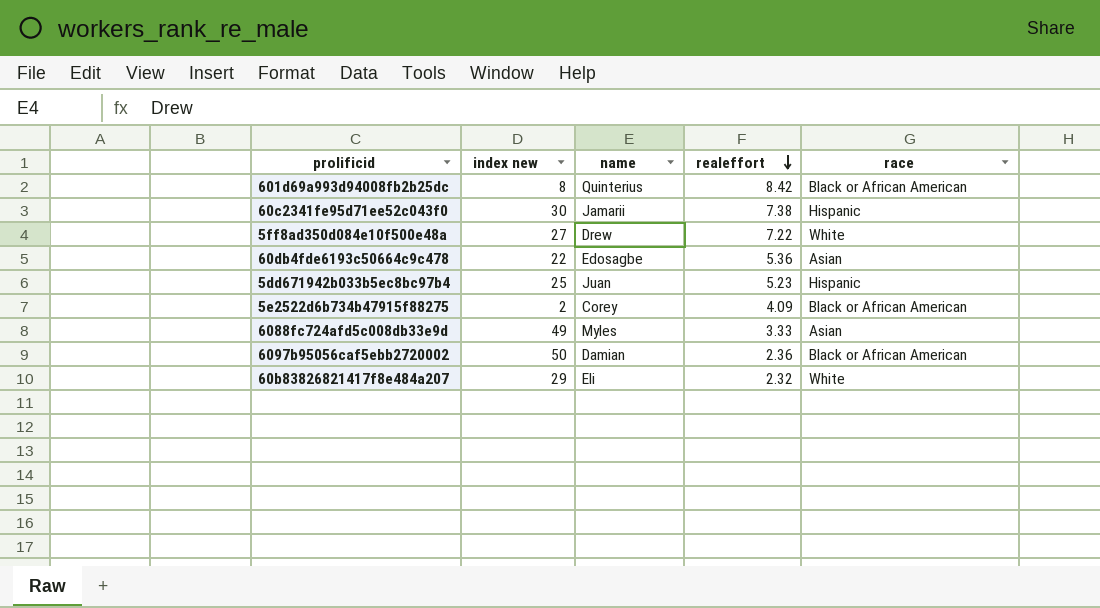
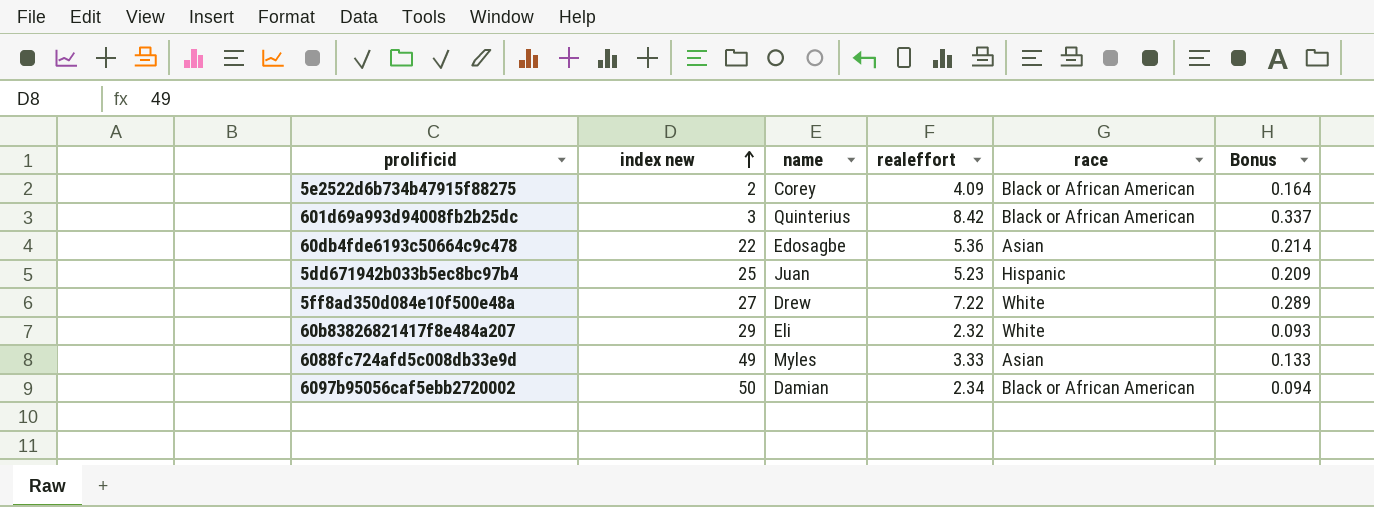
row order: realeffort descending -> index new ascending
column Bonus | formula: none -> [realeffort] * 0.04
row 60c2341fe95d71ee52c043f0: 30 | Jamarii | 7.38 | Hispanic -> none
601d69a993d94008fb2b25dc | index new: 8 -> 3
6097b95056caf5ebb2720002 | realeffort: 2.36 -> 2.34

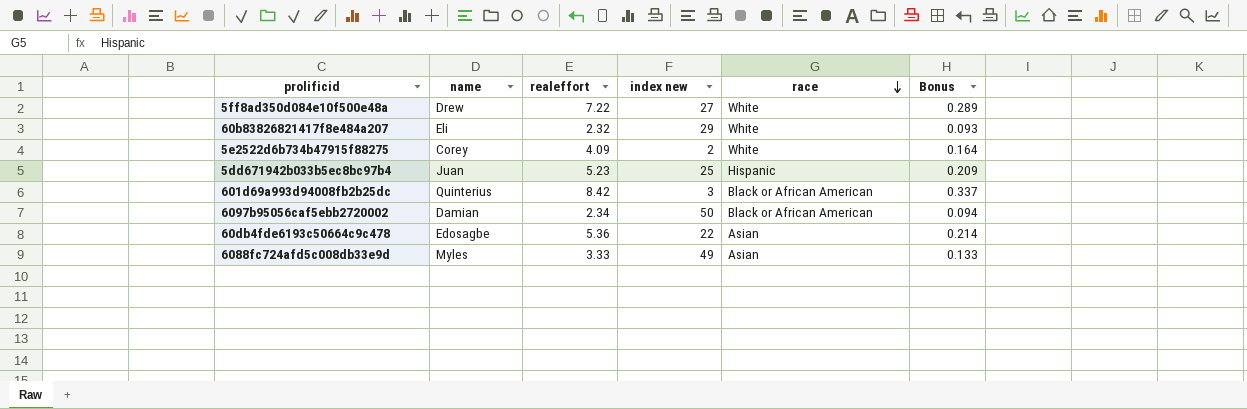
row order: index new ascending -> race descending
column index new | position: 2 -> 4
5e2522d6b734b47915f88275 | race: Black or African American -> White

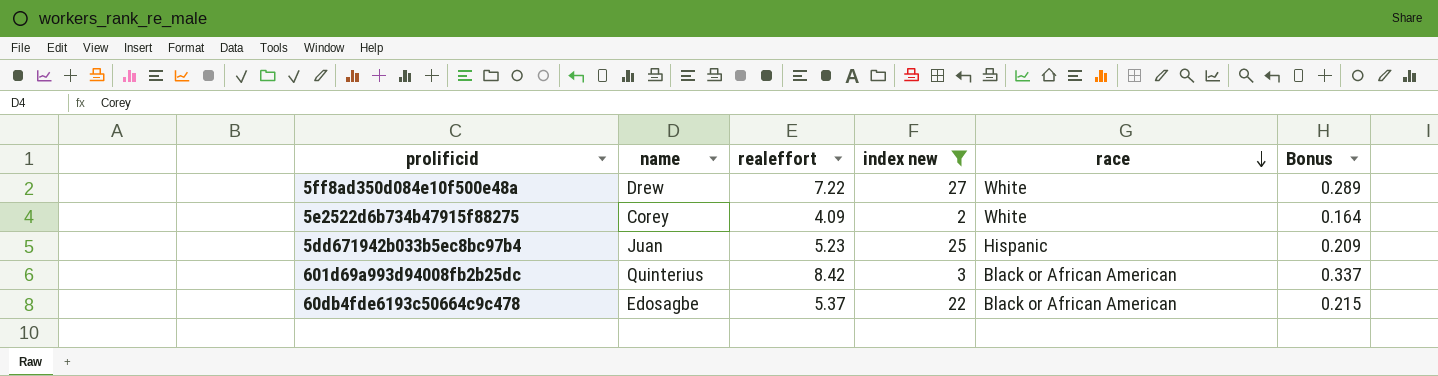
filter: none -> index new <= 27
60db4fde6193c50664c9c478 | realeffort: 5.36 -> 5.37
60db4fde6193c50664c9c478 | race: Asian -> Black or African American
60db4fde6193c50664c9c478 | Bonus: 0.214 -> 0.215

